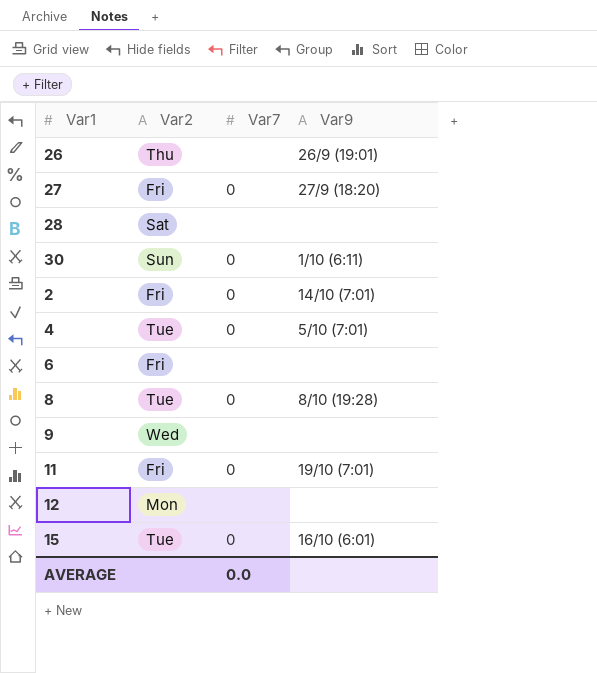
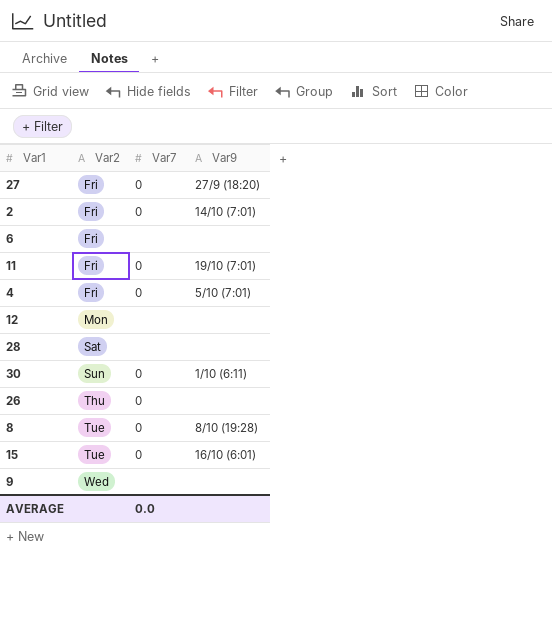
row order: none -> Var2 ascending
4 | Var2: Tue -> Fri
26 | Var7: none -> 0
26 | Var9: 26/9 (19:01) -> none

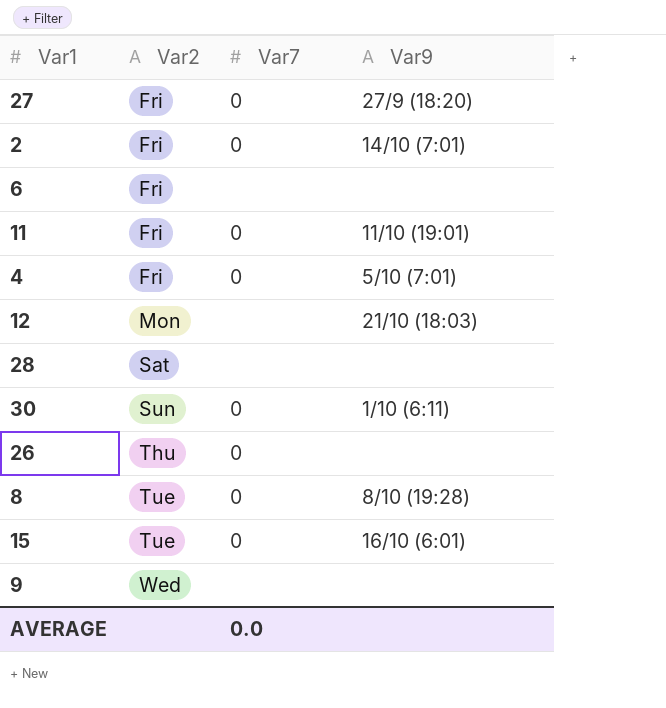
11 | Var9: 19/10 (7:01) -> 11/10 (19:01)
12 | Var9: none -> 21/10 (18:03)

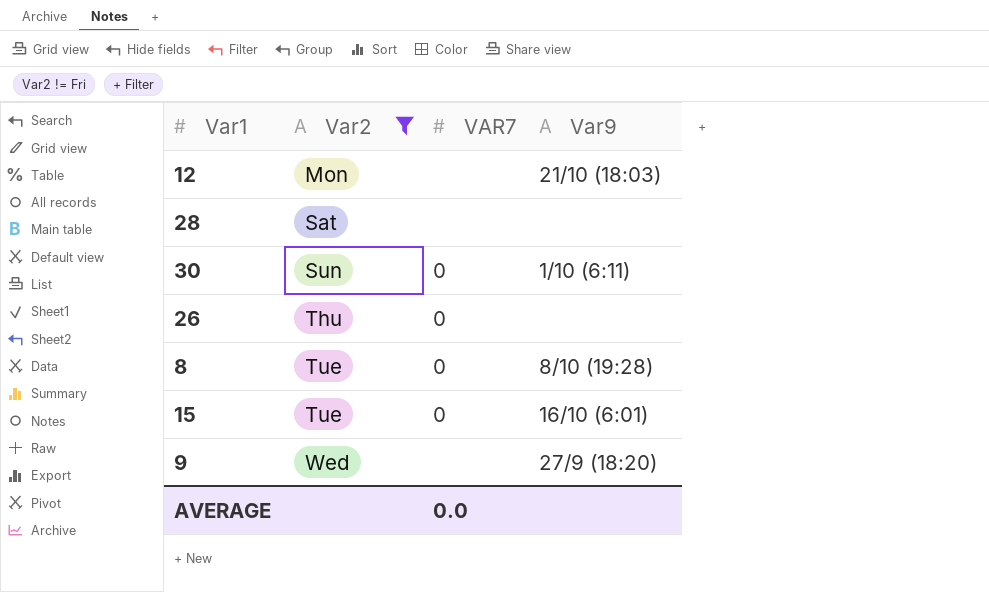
filter: none -> Var2 != Fri
column name: Var7 -> VAR7
9 | Var9: none -> 27/9 (18:20)

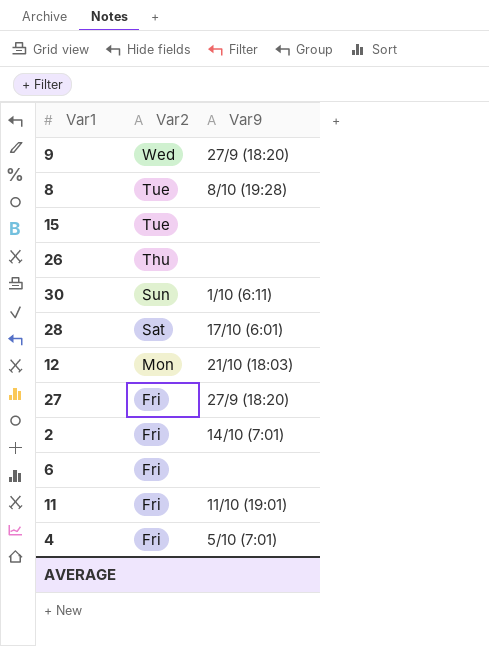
filter: Var2 != Fri -> none
row order: Var2 ascending -> Var2 descending
column VAR7 | position: 3 -> none
15 | Var9: 16/10 (6:01) -> none
28 | Var9: none -> 17/10 (6:01)

